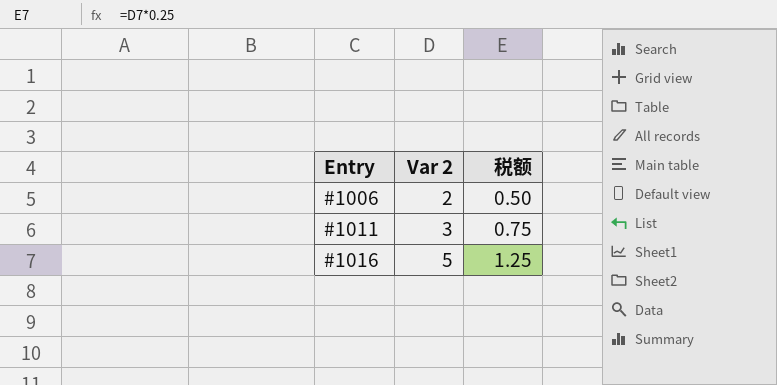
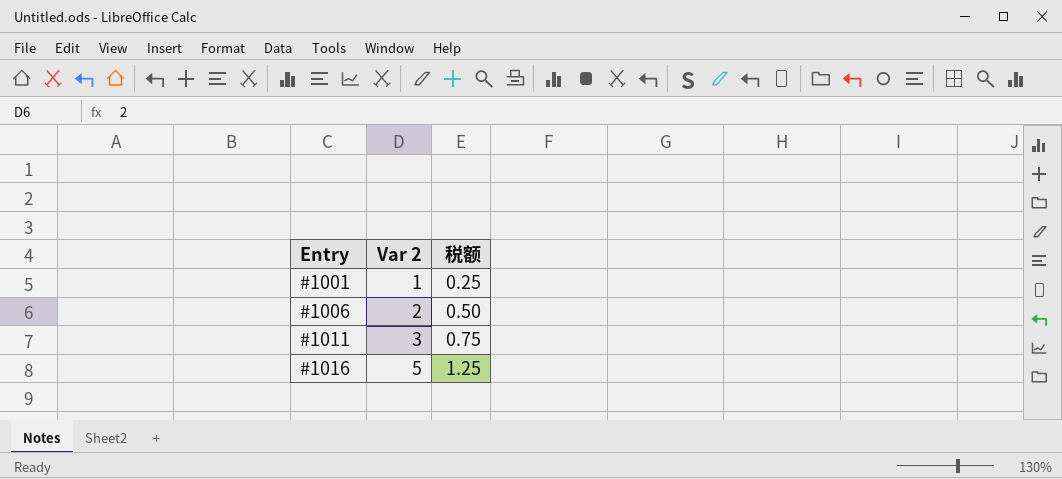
row #1001: none -> 1 | 0.25

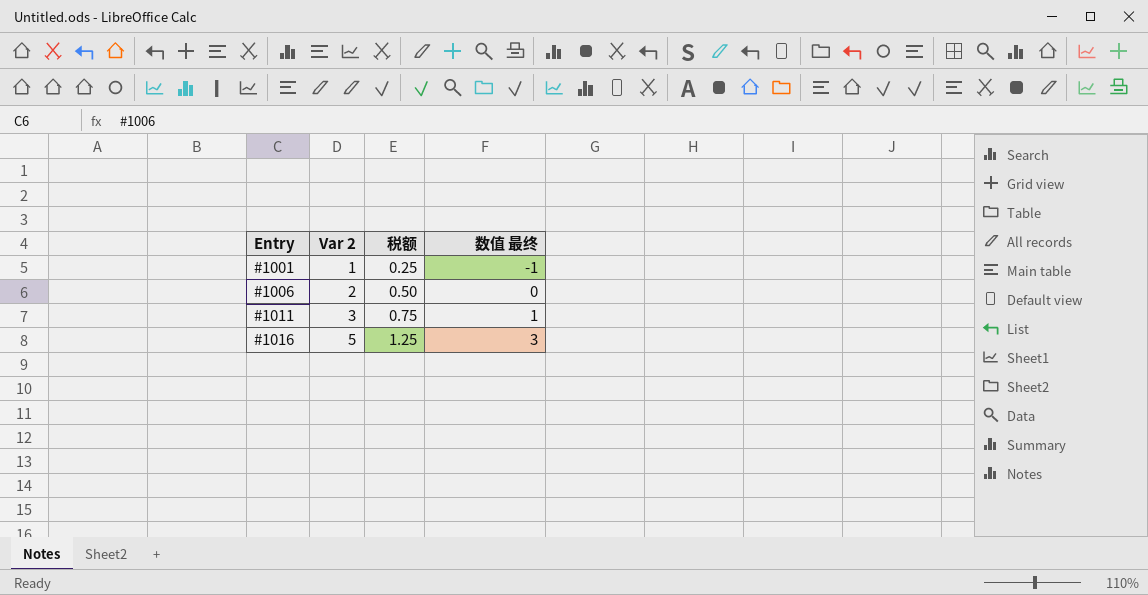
column 数值 最终 | formula: none -> [Var 2] - 2

